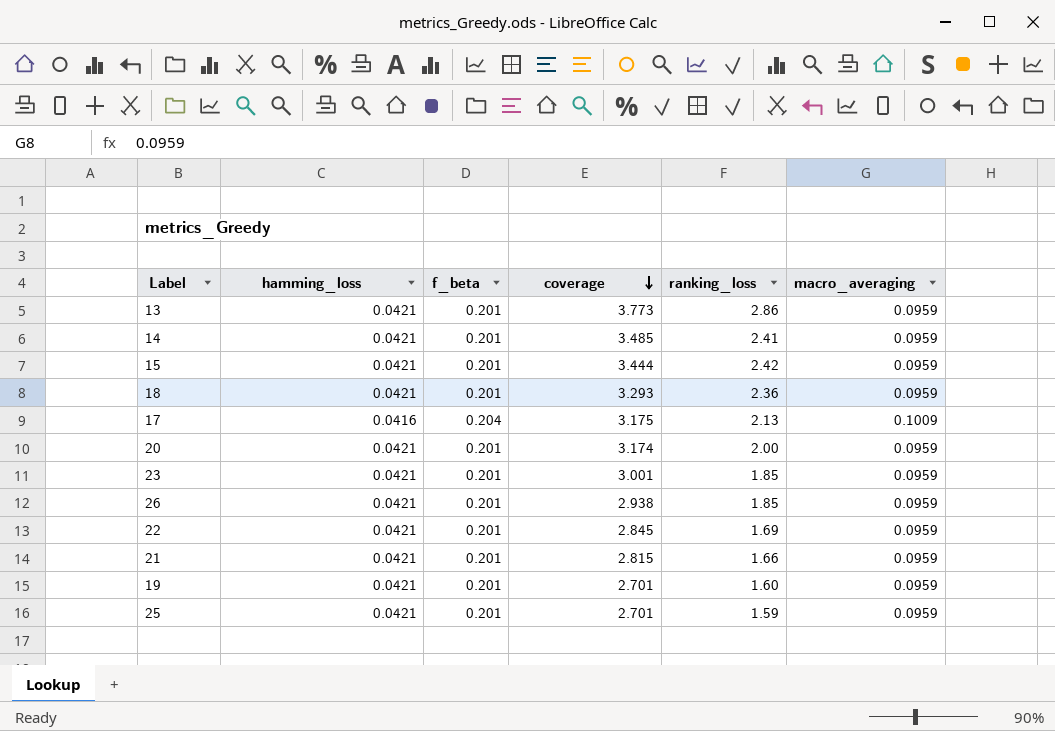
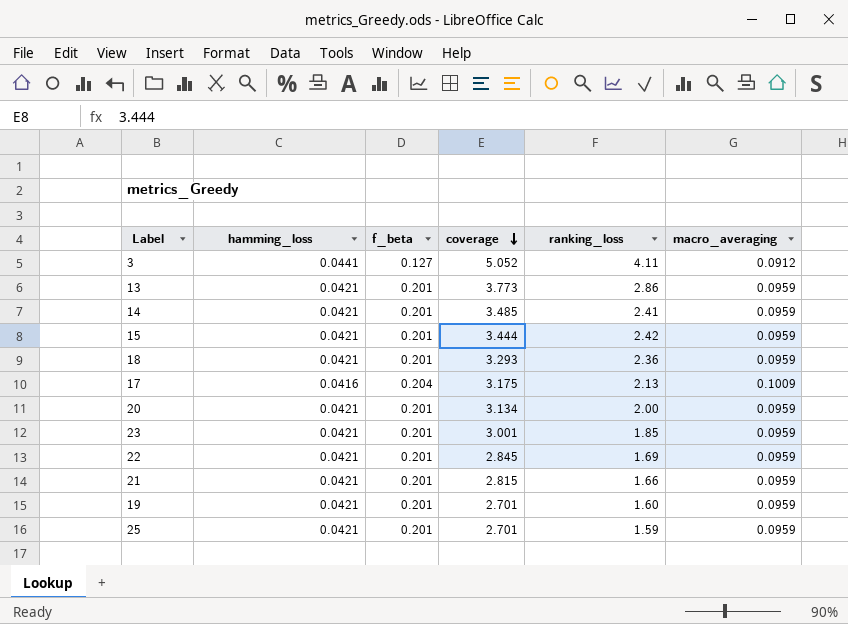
row 26: 0.0421 | 0.201 | 2.938 | 1.85 | 0.0959 -> none
row 3: none -> 0.0441 | 0.127 | 5.052 | 4.11 | 0.0912
20 | coverage: 3.174 -> 3.134

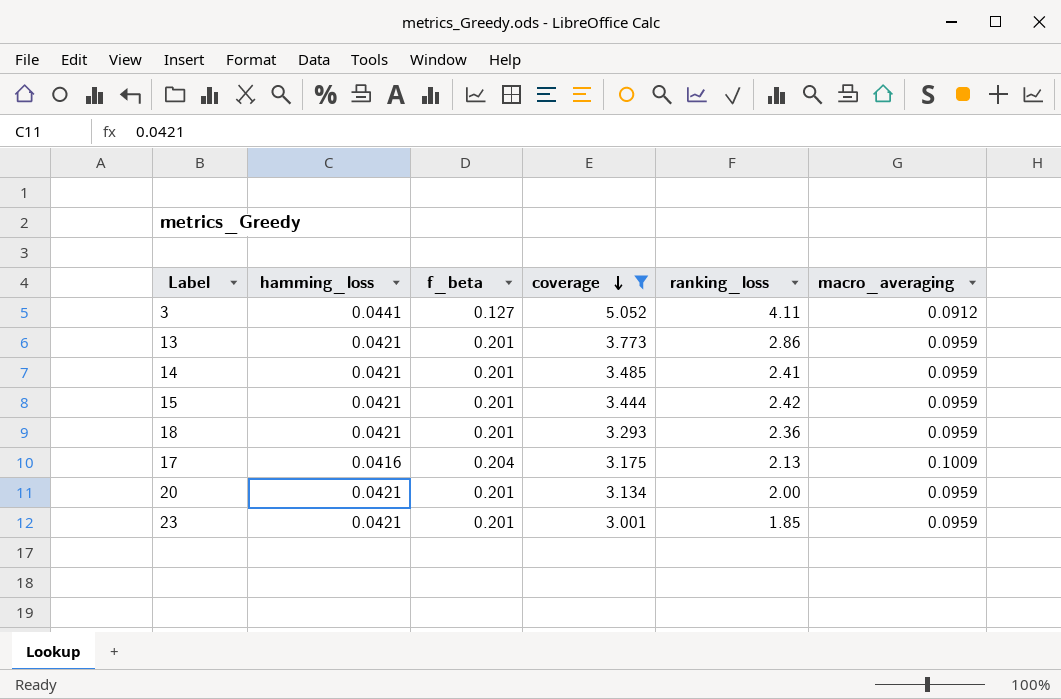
filter: none -> coverage >= 3.001

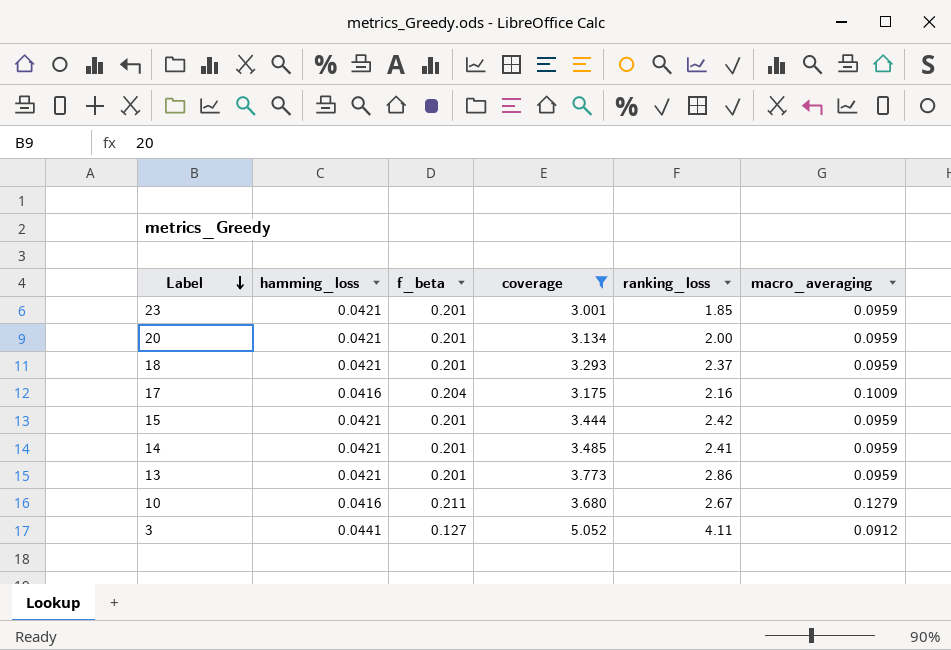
row order: coverage descending -> Label descending
18 | ranking_loss: 2.36 -> 2.37
17 | ranking_loss: 2.13 -> 2.16
row 10: none -> 0.0416 | 0.211 | 3.680 | 2.67 | 0.1279

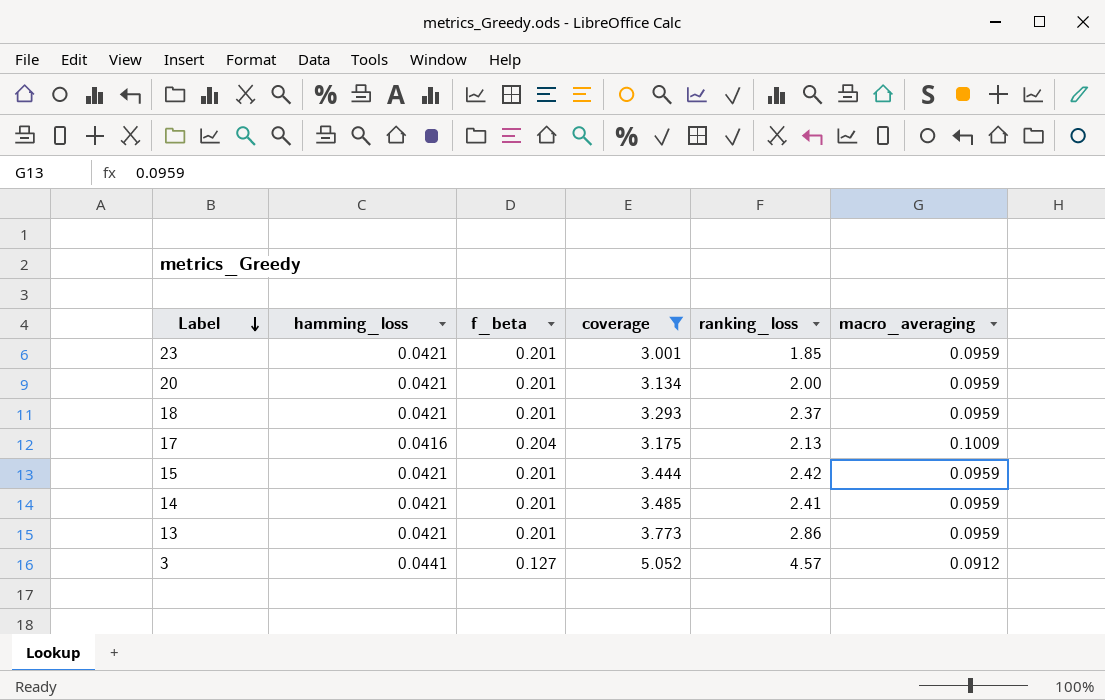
row 10: 0.0416 | 0.211 | 3.680 | 2.67 | 0.1279 -> none
17 | ranking_loss: 2.16 -> 2.13
3 | ranking_loss: 4.11 -> 4.57

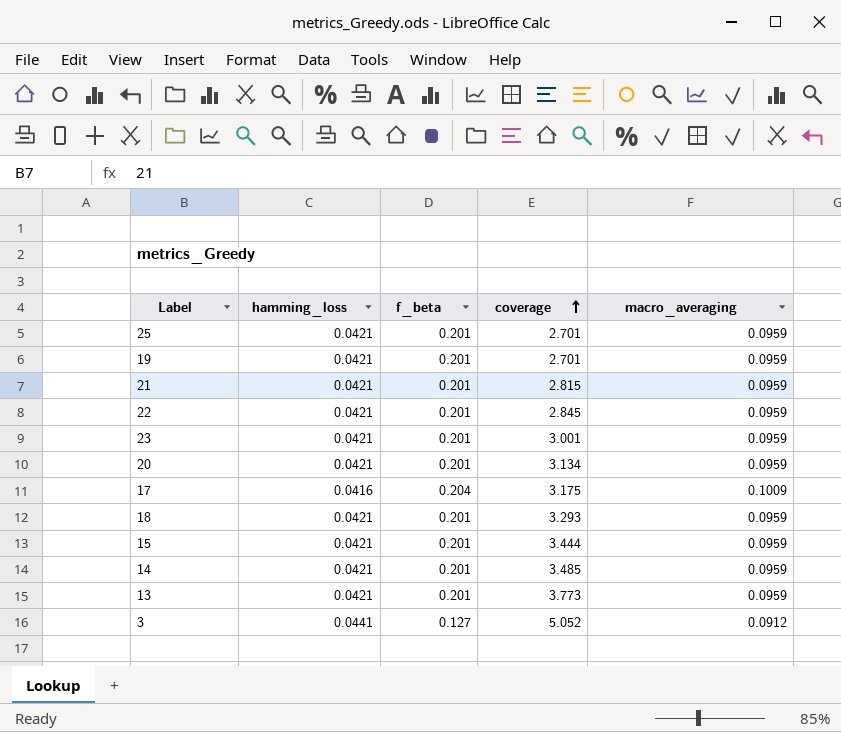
filter: coverage >= 3.001 -> none
row order: Label descending -> coverage ascending
column ranking_loss | position: 5 -> none

